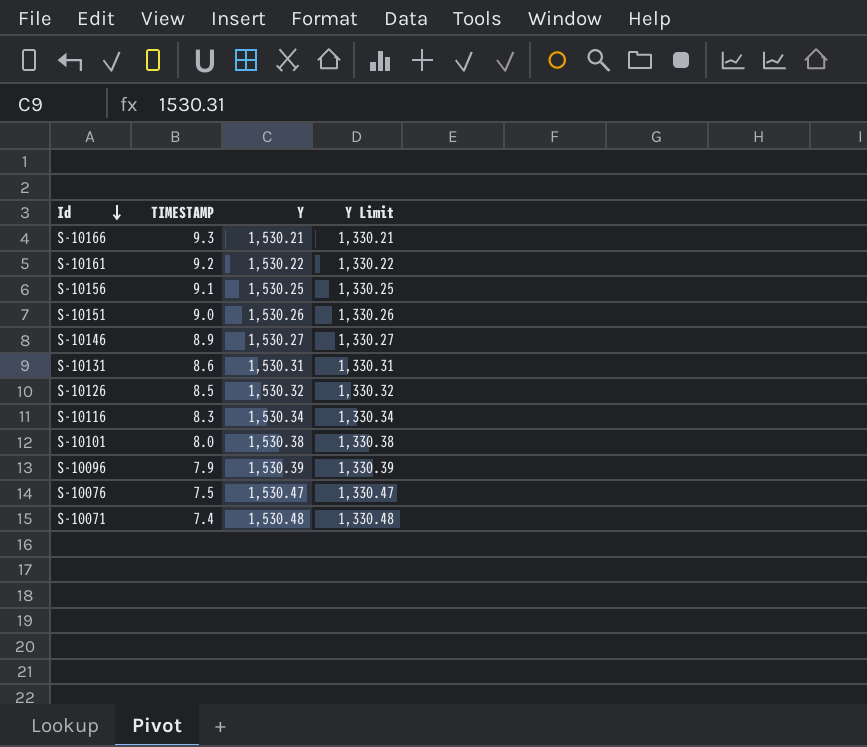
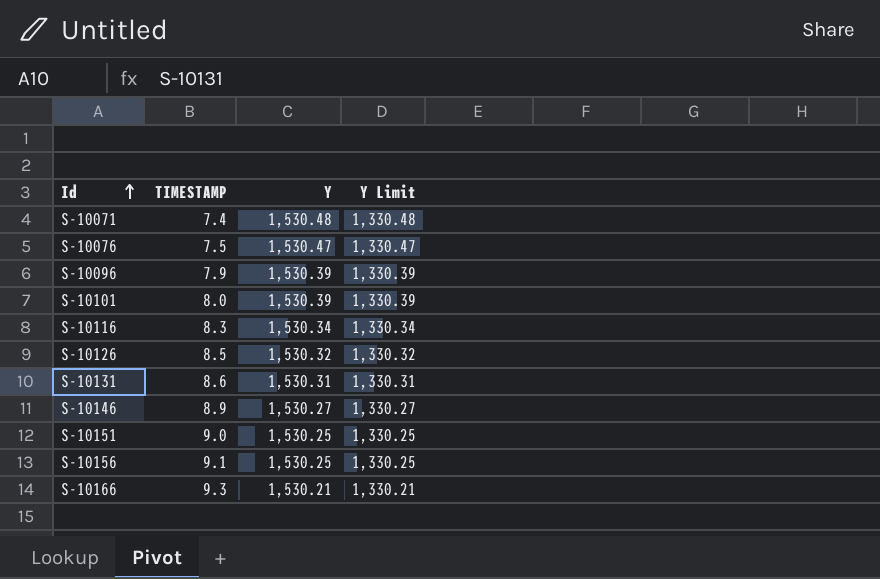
row order: Id descending -> Id ascending
row S-10161: 9.2 | 1,530.22 | 1,330.22 -> none
S-10101 | Y: 1,530.38 -> 1,530.39
S-10101 | Y Limit: 1,330.38 -> 1,330.39
S-10151 | Y: 1,530.26 -> 1,530.25
S-10151 | Y Limit: 1,330.26 -> 1,330.25

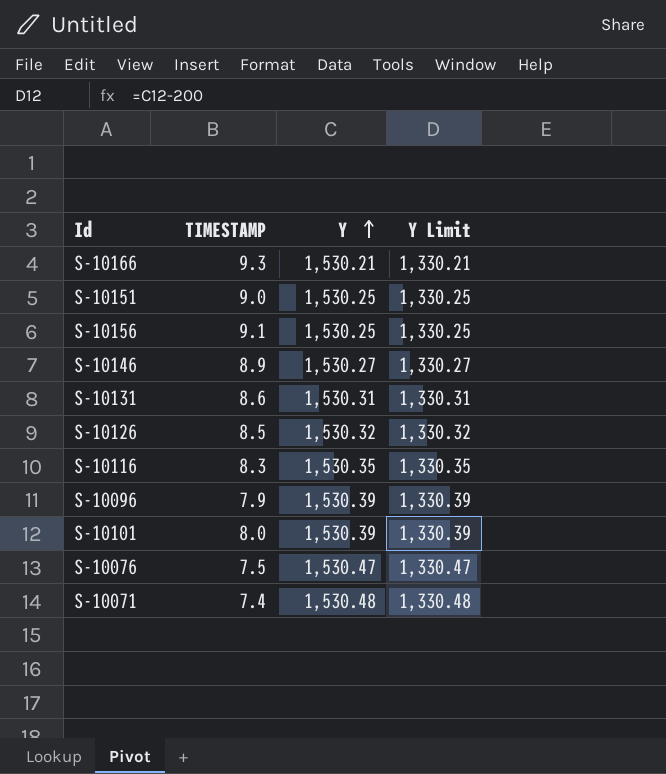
row order: Id ascending -> Y ascending
S-10116 | Y: 1,530.34 -> 1,530.35
S-10116 | Y Limit: 1,330.34 -> 1,330.35

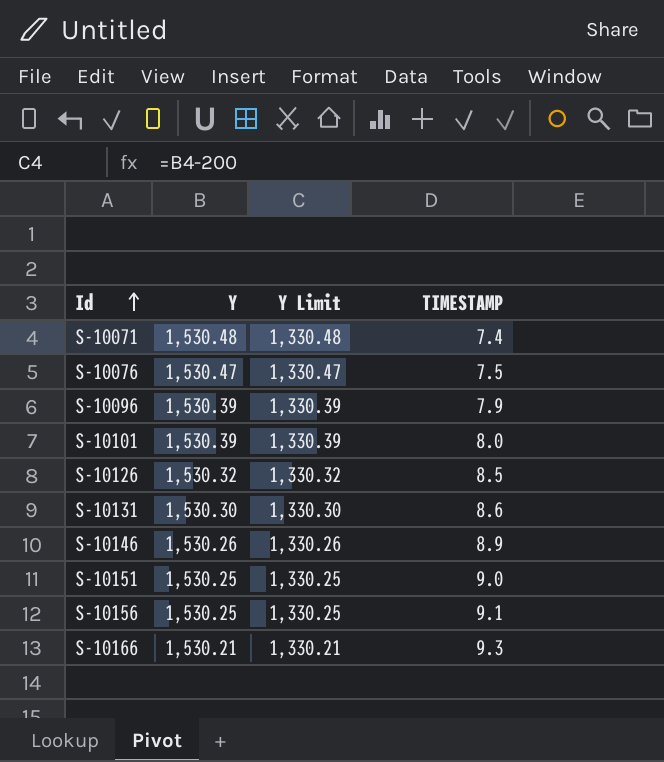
row order: Y ascending -> Id ascending
column TIMESTAMP | position: 2 -> 4
row S-10116: 8.3 | 1,530.35 | 1,330.35 -> none
S-10131 | Y: 1,530.31 -> 1,530.30
S-10131 | Y Limit: 1,330.31 -> 1,330.30
S-10146 | Y: 1,530.27 -> 1,530.26
S-10146 | Y Limit: 1,330.27 -> 1,330.26

